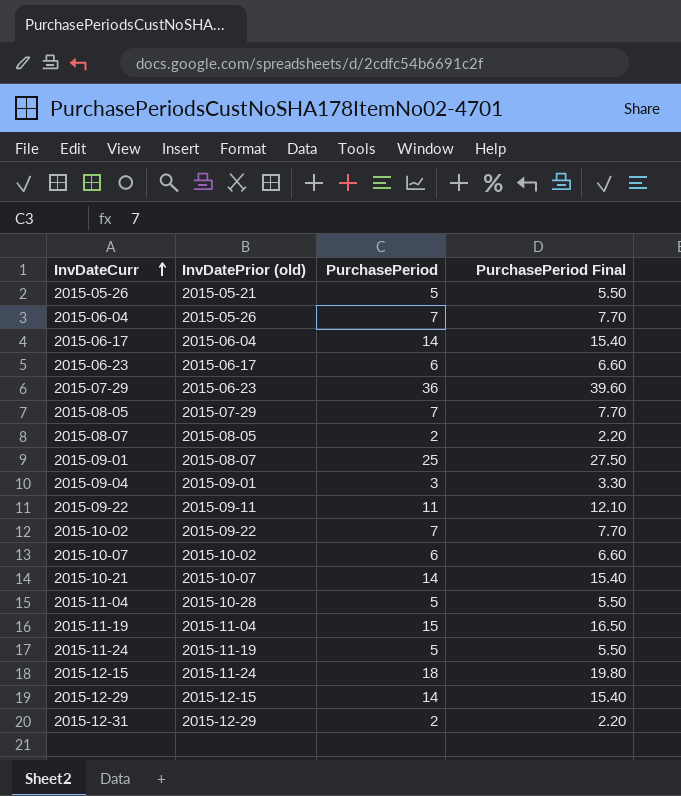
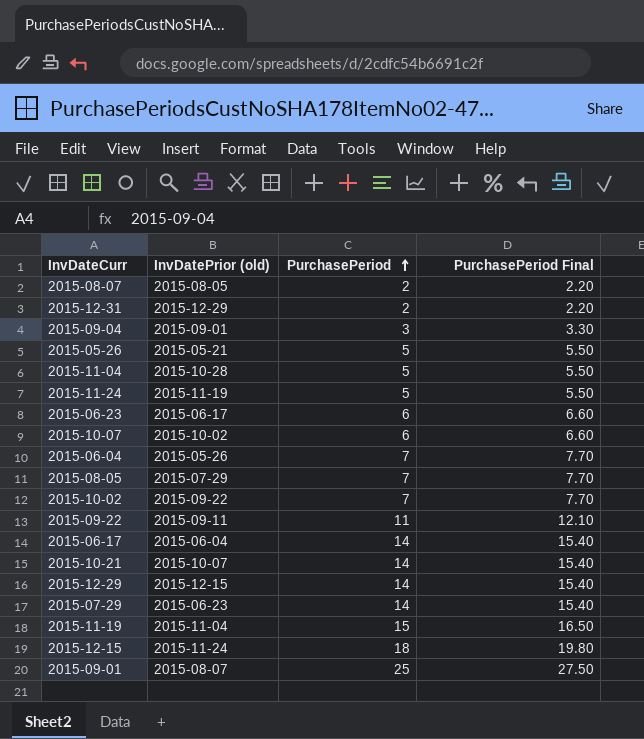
row order: InvDateCurr ascending -> PurchasePeriod ascending
2015-07-29 | PurchasePeriod: 36 -> 14
2015-07-29 | PurchasePeriod Final: 39.60 -> 15.40

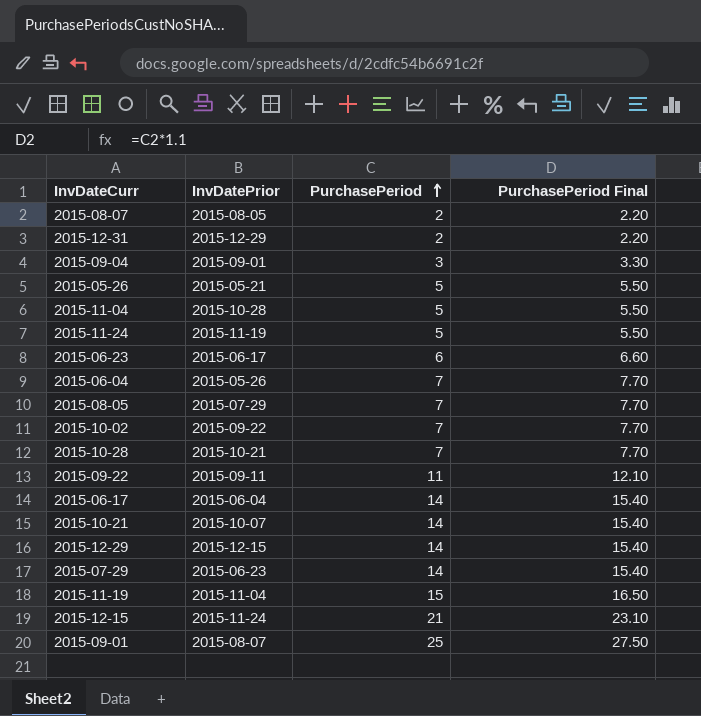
column name: InvDatePrior (old) -> InvDatePrior
row 2015-10-07: 2015-10-02 | 6 | 6.60 -> none
row 2015-10-28: none -> 2015-10-21 | 7 | 7.70
2015-12-15 | PurchasePeriod: 18 -> 21
2015-12-15 | PurchasePeriod Final: 19.80 -> 23.10

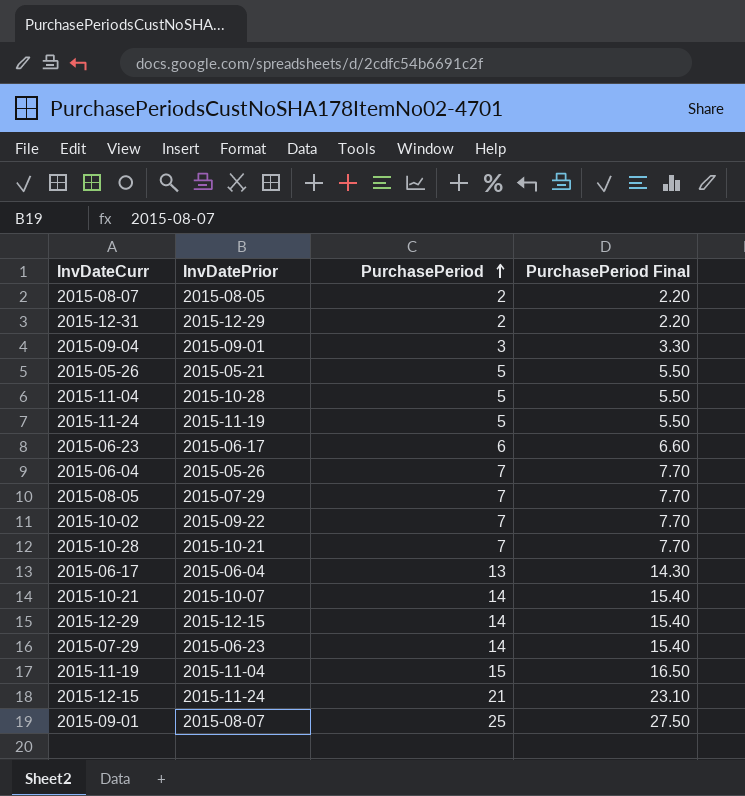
row 2015-09-22: 2015-09-11 | 11 | 12.10 -> none
2015-06-17 | PurchasePeriod: 14 -> 13
2015-06-17 | PurchasePeriod Final: 15.40 -> 14.30

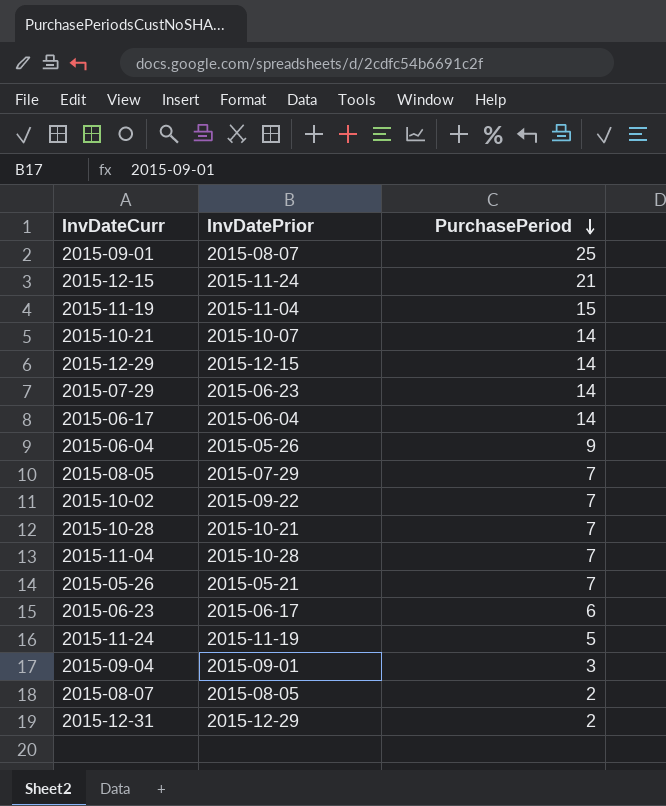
row order: PurchasePeriod ascending -> PurchasePeriod descending
column PurchasePeriod Final | formula: [PurchasePeriod] * 1.1 -> none
2015-06-17 | PurchasePeriod: 13 -> 14
2015-06-04 | PurchasePeriod: 7 -> 9
2015-11-04 | PurchasePeriod: 5 -> 7
2015-05-26 | PurchasePeriod: 5 -> 7

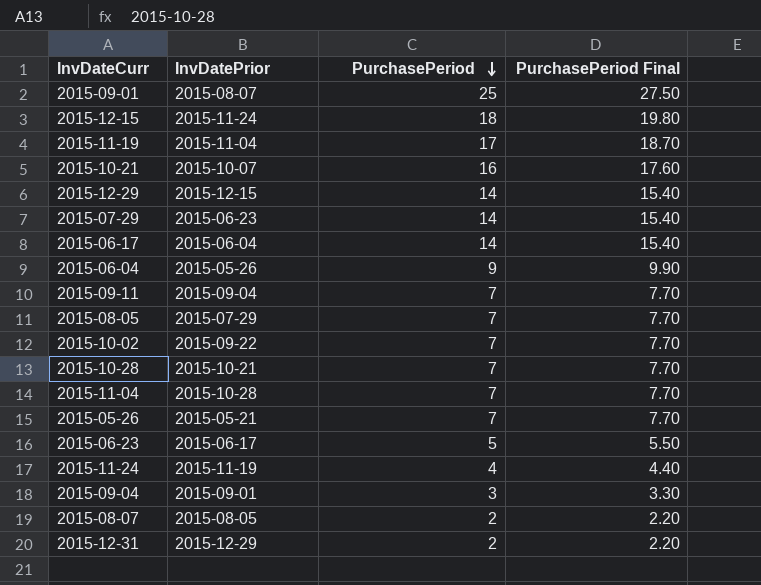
column PurchasePeriod Final | formula: none -> [PurchasePeriod] * 1.1
2015-12-15 | PurchasePeriod: 21 -> 18
2015-11-19 | PurchasePeriod: 15 -> 17
2015-10-21 | PurchasePeriod: 14 -> 16
row 2015-09-11: none -> 2015-09-04 | 7 | 7.70
2015-06-23 | PurchasePeriod: 6 -> 5
2015-11-24 | PurchasePeriod: 5 -> 4

